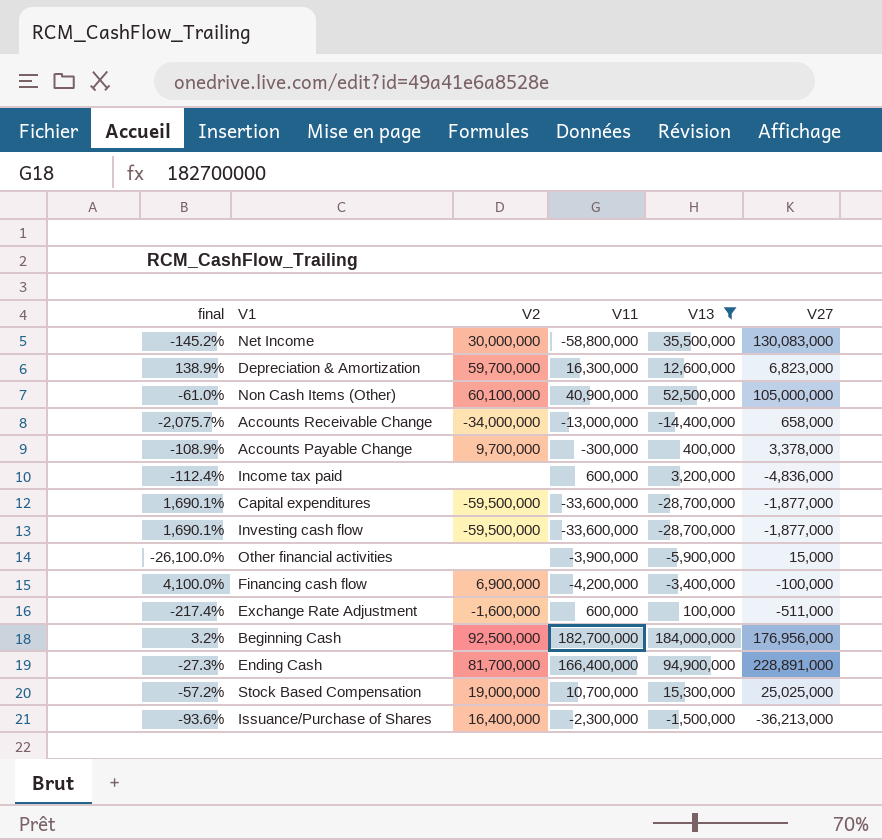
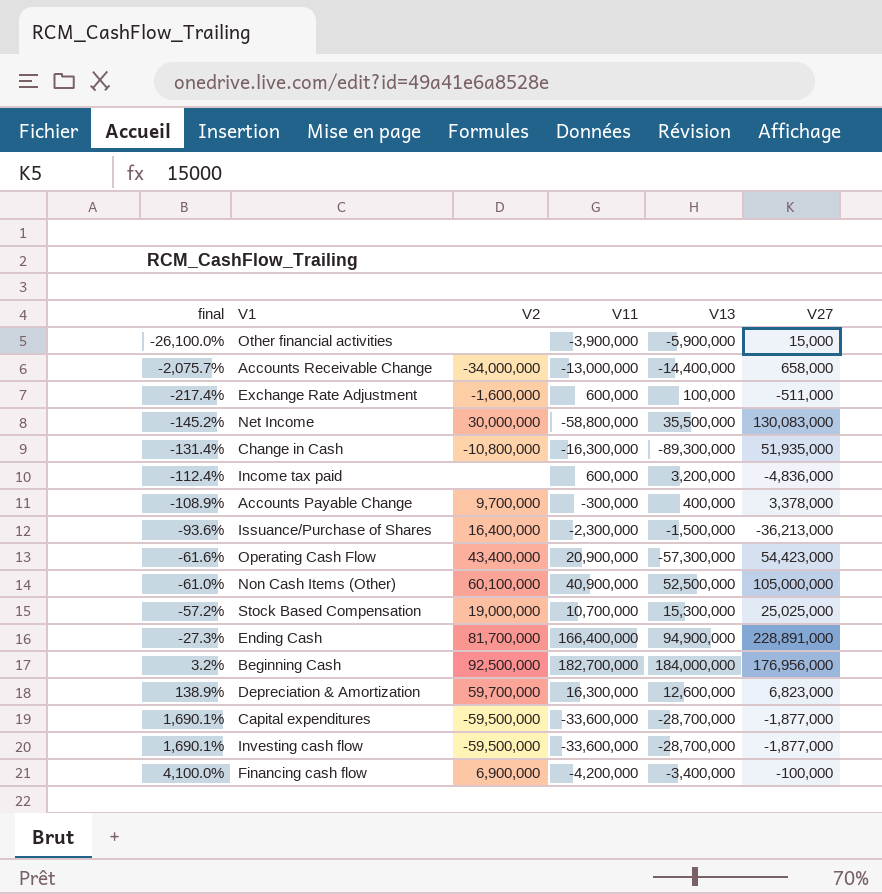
filter: V13 >= -28,700,000 -> none
row order: none -> final ascending

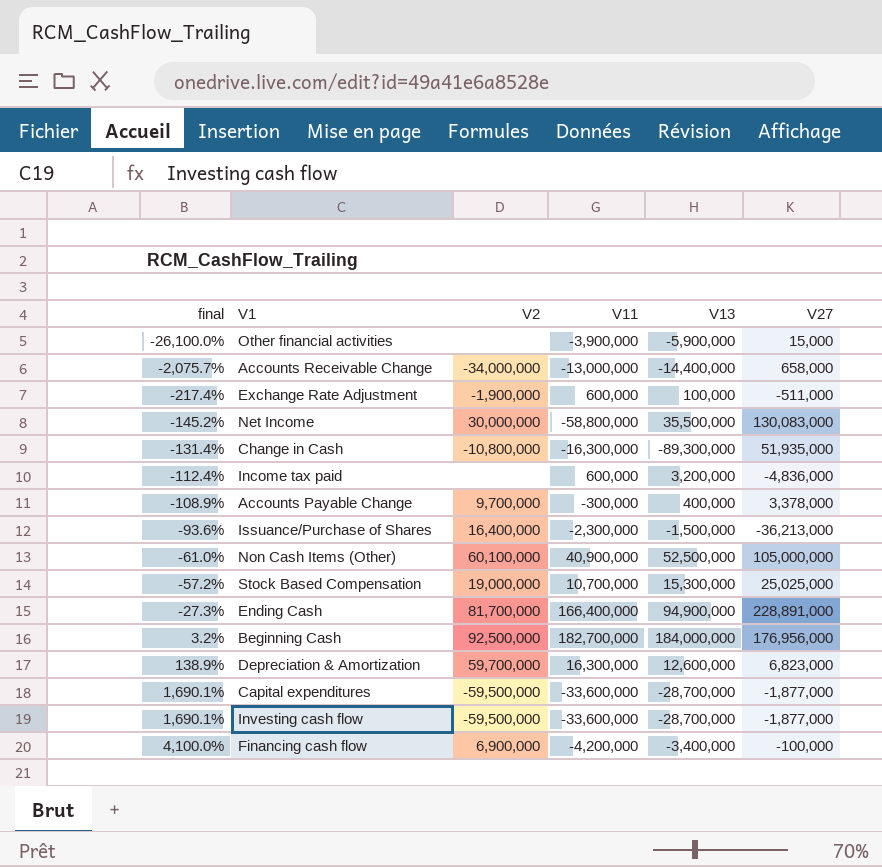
row Operating Cash Flow: -61.6% | 43,400,000 | 20,900,000 | -57,300,000 | 54,423,000 -> none
Exchange Rate Adjustment | V2: -1,600,000 -> -1,900,000

